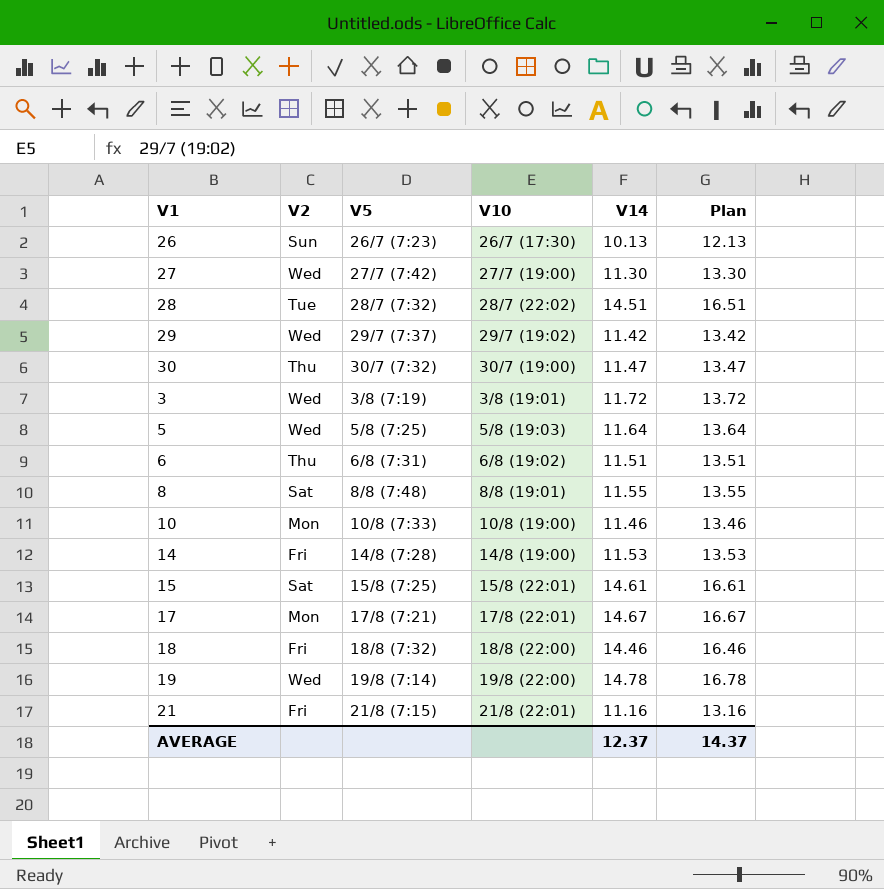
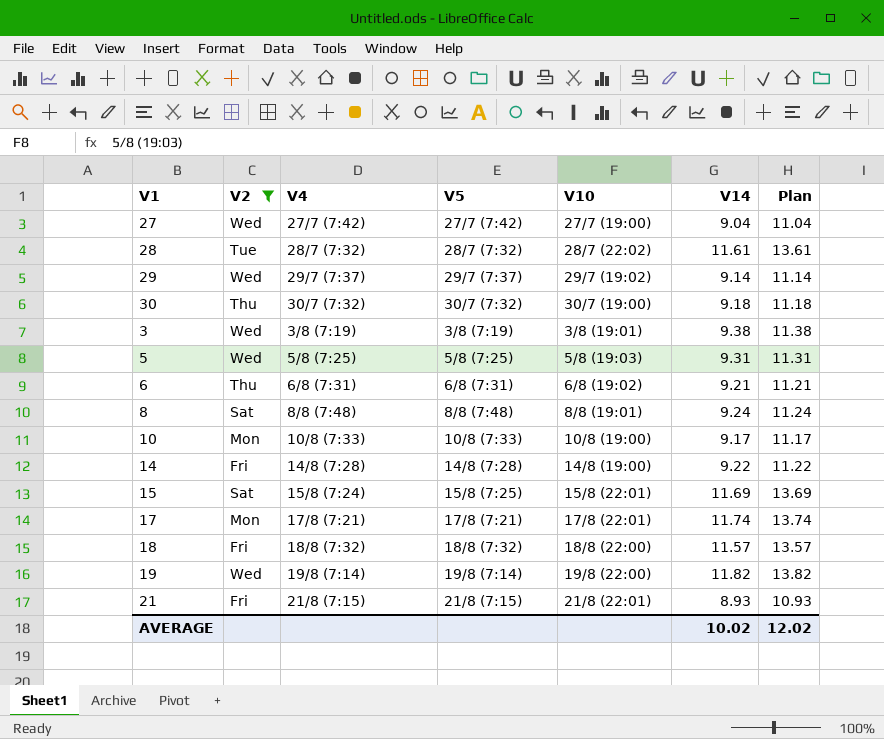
filter: none -> V2 != Sun
column V4 | position: none -> 3
27 | V14: 11.30 -> 9.04
27 | Plan: 13.30 -> 11.04
28 | V14: 14.51 -> 11.61
28 | Plan: 16.51 -> 13.61
29 | V14: 11.42 -> 9.14
29 | Plan: 13.42 -> 11.14
30 | V14: 11.47 -> 9.18
30 | Plan: 13.47 -> 11.18
3 | V14: 11.72 -> 9.38
3 | Plan: 13.72 -> 11.38
5 | V14: 11.64 -> 9.31
5 | Plan: 13.64 -> 11.31
6 | V14: 11.51 -> 9.21
6 | Plan: 13.51 -> 11.21
8 | V14: 11.55 -> 9.24
8 | Plan: 13.55 -> 11.24
10 | V14: 11.46 -> 9.17
10 | Plan: 13.46 -> 11.17
14 | V14: 11.53 -> 9.22
14 | Plan: 13.53 -> 11.22
15 | V14: 14.61 -> 11.69
15 | Plan: 16.61 -> 13.69
17 | V14: 14.67 -> 11.74
17 | Plan: 16.67 -> 13.74
18 | V14: 14.46 -> 11.57
18 | Plan: 16.46 -> 13.57
19 | V14: 14.78 -> 11.82
19 | Plan: 16.78 -> 13.82
21 | V14: 11.16 -> 8.93
21 | Plan: 13.16 -> 10.93
AVERAGE | V14: 12.37 -> 10.02
AVERAGE | Plan: 14.37 -> 12.02

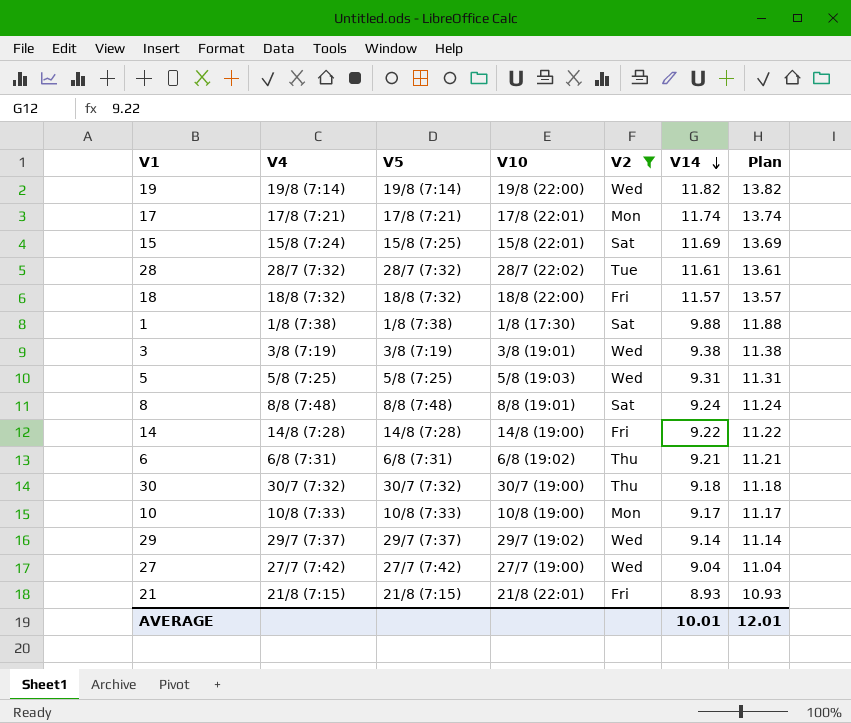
row order: none -> V14 descending
column V2 | position: 2 -> 5
row 1: none -> 1/8 (7:38) | 1/8 (7:38) | 1/8 (17:30) | Sat | 9.88 | 11.88
AVERAGE | V14: 10.02 -> 10.01
AVERAGE | Plan: 12.02 -> 12.01

